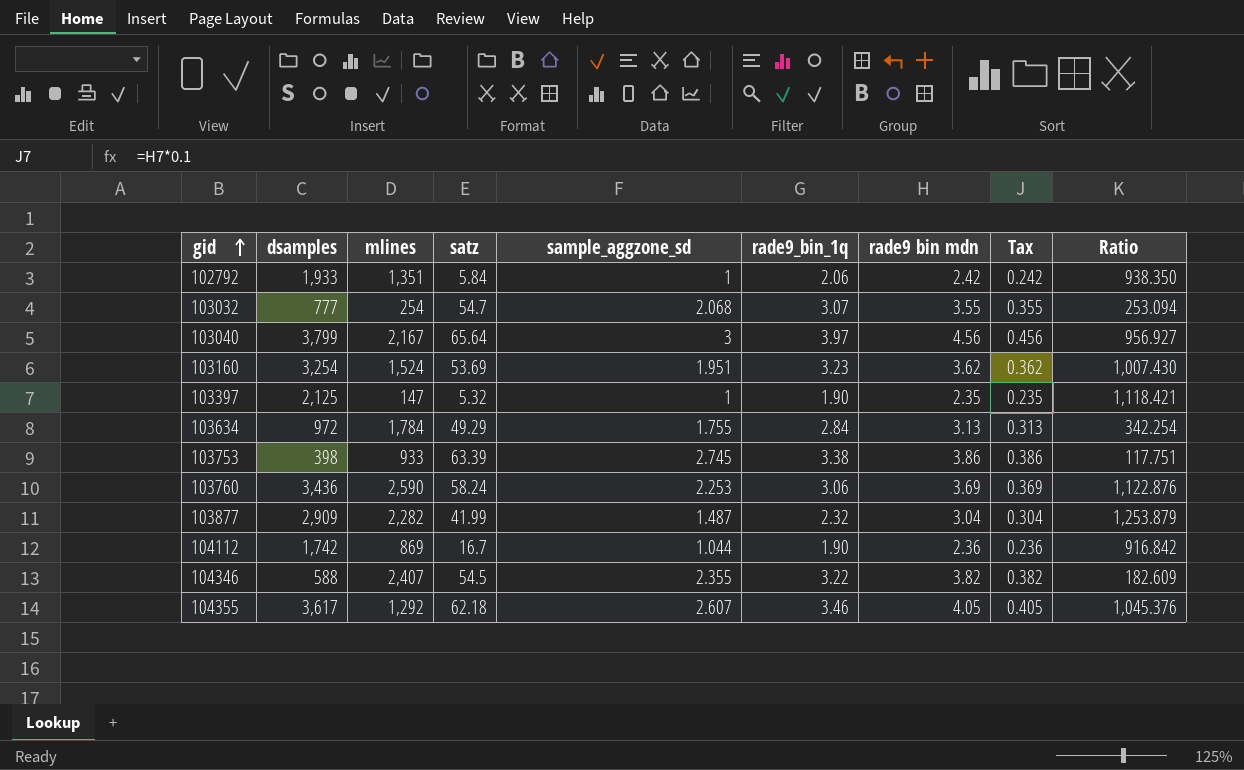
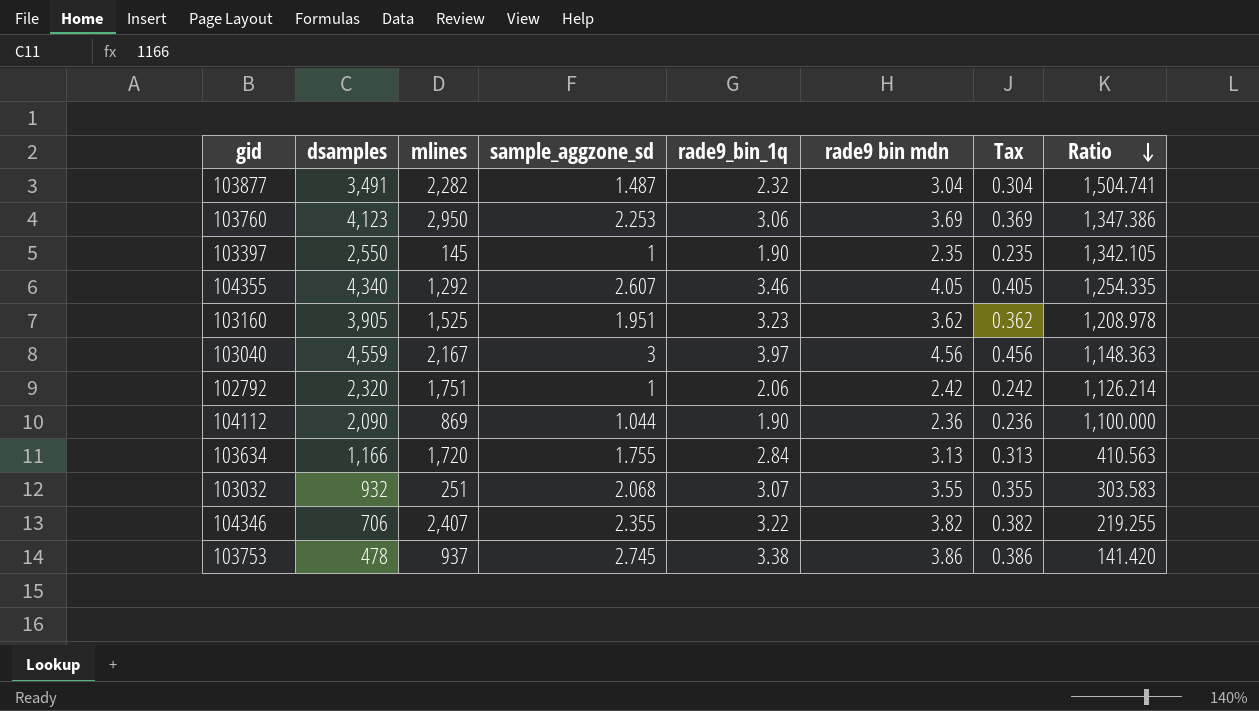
row order: gid ascending -> Ratio descending
column satz | position: 4 -> none
103877 | dsamples: 2,909 -> 3,491
103877 | Ratio: 1,253.879 -> 1,504.741
103760 | dsamples: 3,436 -> 4,123
103760 | mlines: 2,590 -> 2,950
103760 | Ratio: 1,122.876 -> 1,347.386
103397 | dsamples: 2,125 -> 2,550
103397 | mlines: 147 -> 145
103397 | Ratio: 1,118.421 -> 1,342.105
104355 | dsamples: 3,617 -> 4,340
104355 | Ratio: 1,045.376 -> 1,254.335
103160 | dsamples: 3,254 -> 3,905
103160 | mlines: 1,524 -> 1,525
103160 | Ratio: 1,007.430 -> 1,208.978
103040 | dsamples: 3,799 -> 4,559
103040 | Ratio: 956.927 -> 1,148.363
102792 | dsamples: 1,933 -> 2,320
102792 | mlines: 1,351 -> 1,751
102792 | Ratio: 938.350 -> 1,126.214
104112 | dsamples: 1,742 -> 2,090
104112 | Ratio: 916.842 -> 1,100.000
103634 | dsamples: 972 -> 1,166
103634 | mlines: 1,784 -> 1,720
103634 | Ratio: 342.254 -> 410.563
103032 | dsamples: 777 -> 932
103032 | mlines: 254 -> 251
103032 | Ratio: 253.094 -> 303.583
104346 | dsamples: 588 -> 706
104346 | Ratio: 182.609 -> 219.255
103753 | dsamples: 398 -> 478
103753 | mlines: 933 -> 937
103753 | Ratio: 117.751 -> 141.420

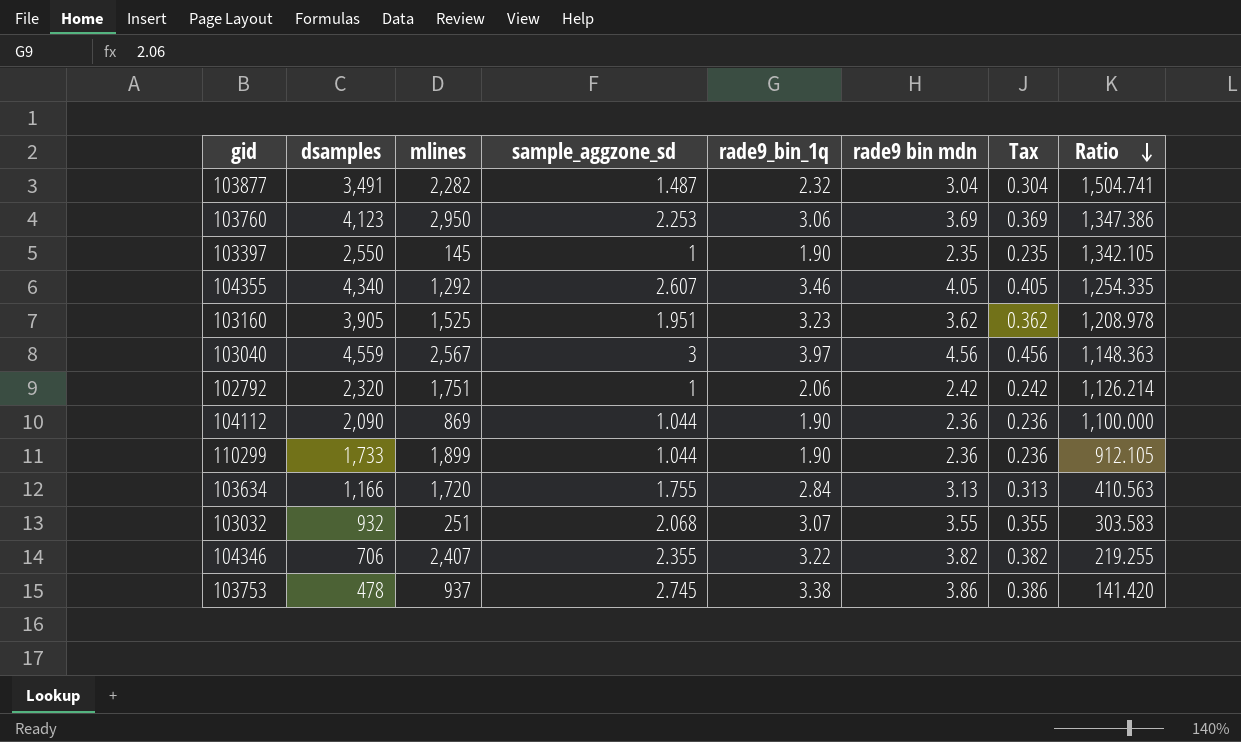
103040 | mlines: 2,167 -> 2,567
row 110299: none -> 1,733 | 1,899 | 1.044 | 1.90 | 2.36 | 0.236 | 912.105

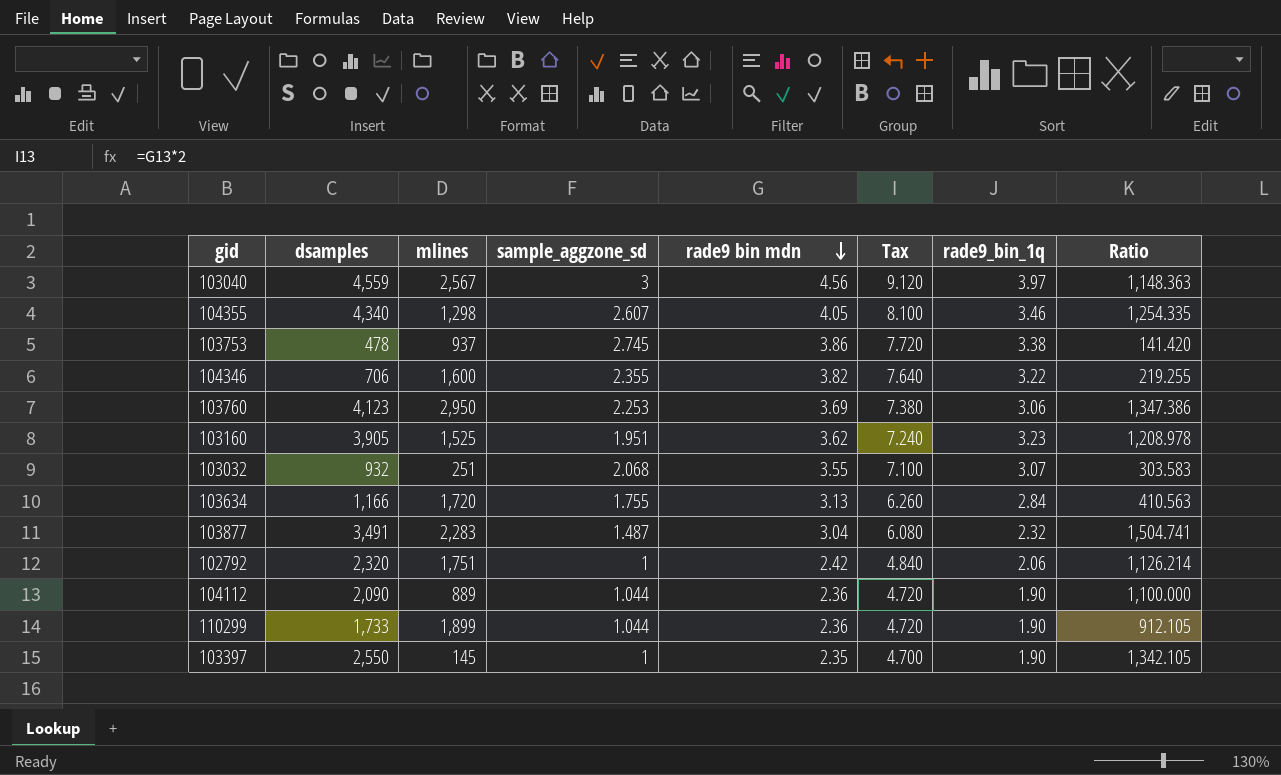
row order: Ratio descending -> rade9 bin mdn descending
column Tax | formula: [rade9 bin mdn] * 0.1 -> [rade9 bin mdn] * 2
column rade9_bin_1q | position: 5 -> 7
104355 | mlines: 1,292 -> 1,298
104346 | mlines: 2,407 -> 1,600
103877 | mlines: 2,282 -> 2,283
104112 | mlines: 869 -> 889

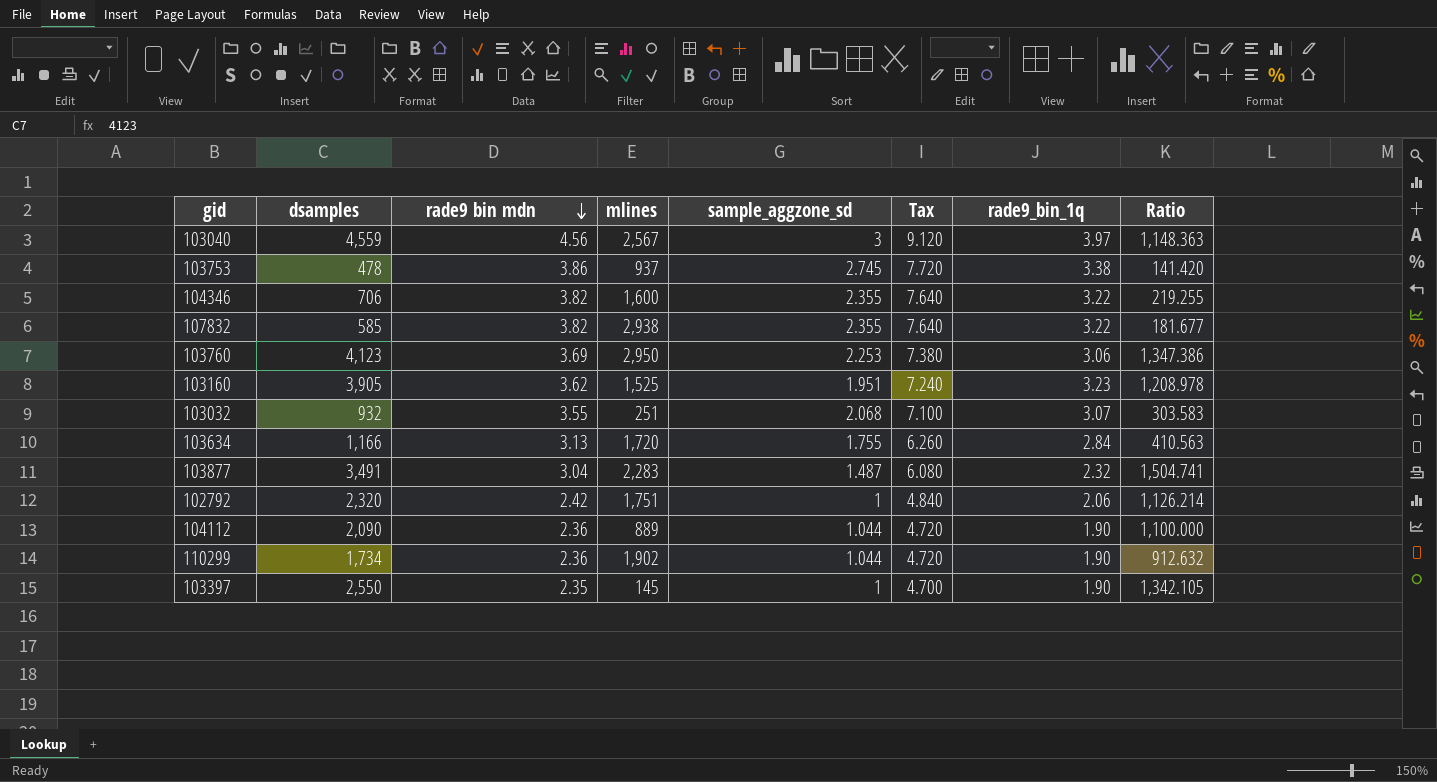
column rade9 bin mdn | position: 5 -> 3
row 104355: 4,340 | 1,298 | 2.607 | 4.05 | 8.100 | 3.46 | 1,254.335 -> none
row 107832: none -> 585 | 3.82 | 2,938 | 2.355 | 7.640 | 3.22 | 181.677
110299 | dsamples: 1,733 -> 1,734
110299 | mlines: 1,899 -> 1,902
110299 | Ratio: 912.105 -> 912.632

